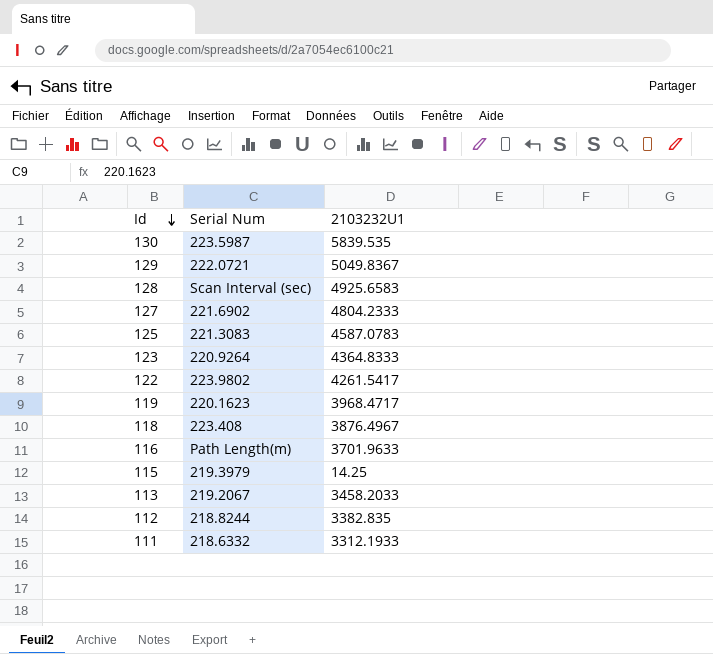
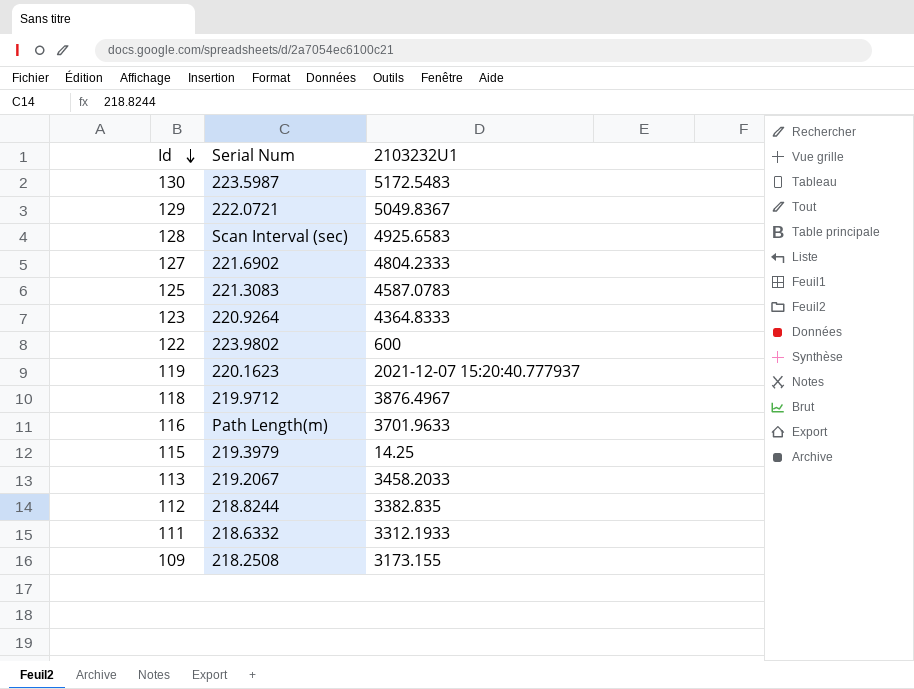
130 | 2103232U1: 5839.535 -> 5172.5483
122 | 2103232U1: 4261.5417 -> 600
119 | 2103232U1: 3968.4717 -> 2021-12-07 15:20:40.777937
118 | Serial Num: 223.408 -> 219.9712
row 109: none -> 218.2508 | 3173.155

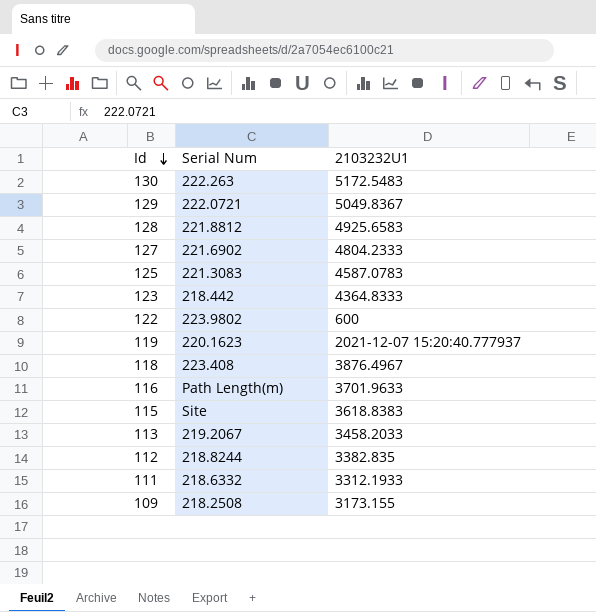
130 | Serial Num: 223.5987 -> 222.263
128 | Serial Num: Scan Interval (sec) -> 221.8812
123 | Serial Num: 220.9264 -> 218.442
118 | Serial Num: 219.9712 -> 223.408
115 | Serial Num: 219.3979 -> Site
115 | 2103232U1: 14.25 -> 3618.8383

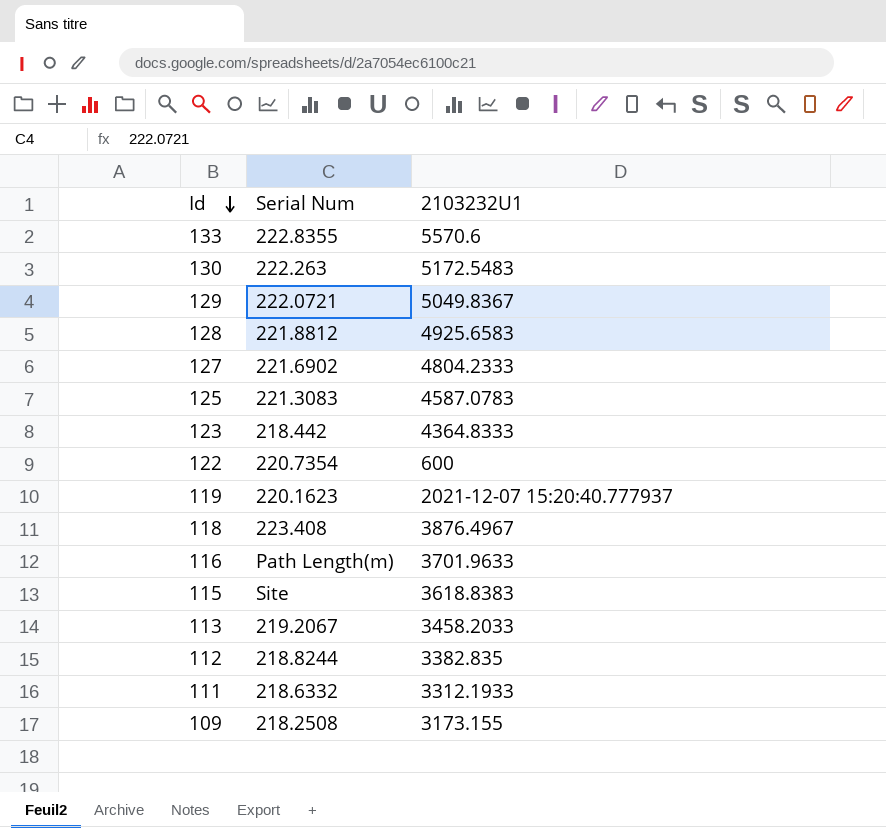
row 133: none -> 222.8355 | 5570.6
122 | Serial Num: 223.9802 -> 220.7354

